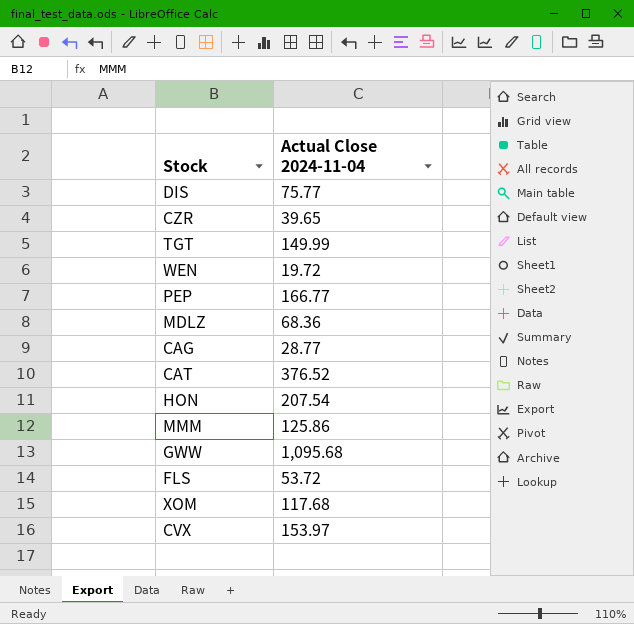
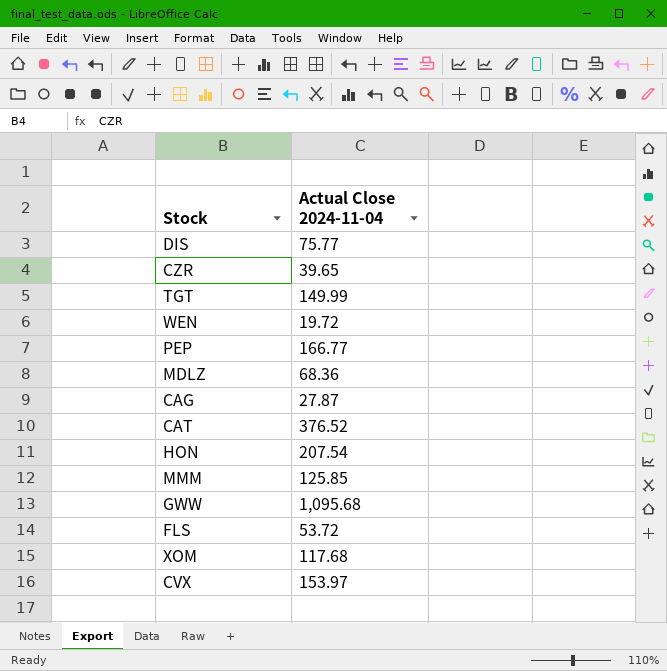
CAG | Actual Close 2024-11-04: 28.77 -> 27.87
MMM | Actual Close 2024-11-04: 125.86 -> 125.85

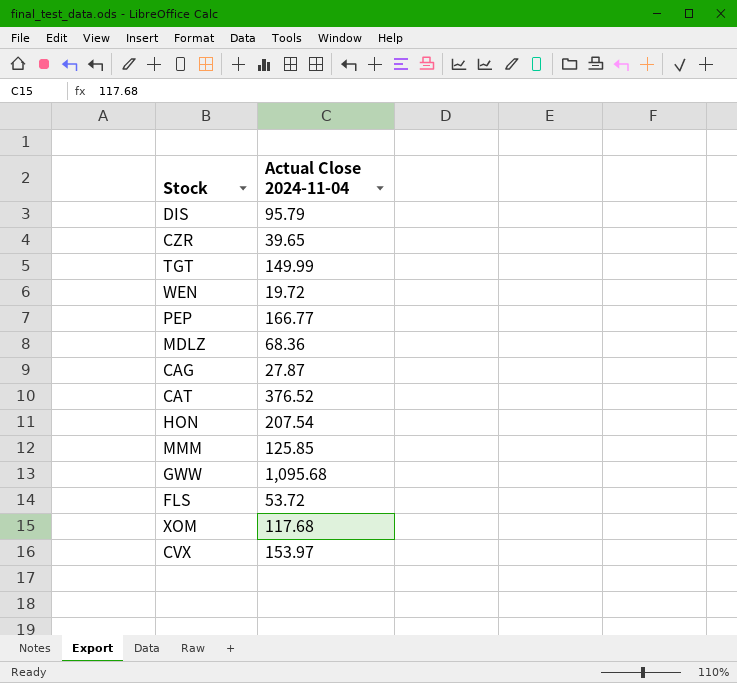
DIS | Actual Close 2024-11-04: 75.77 -> 95.79

